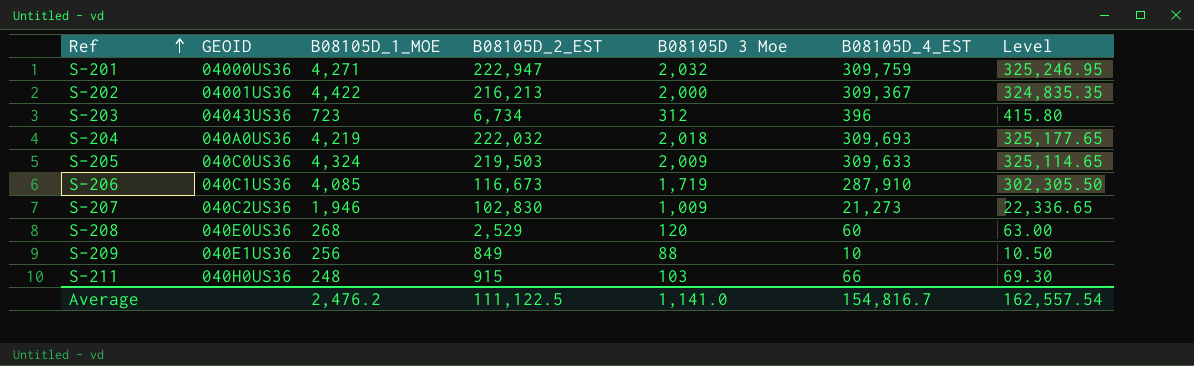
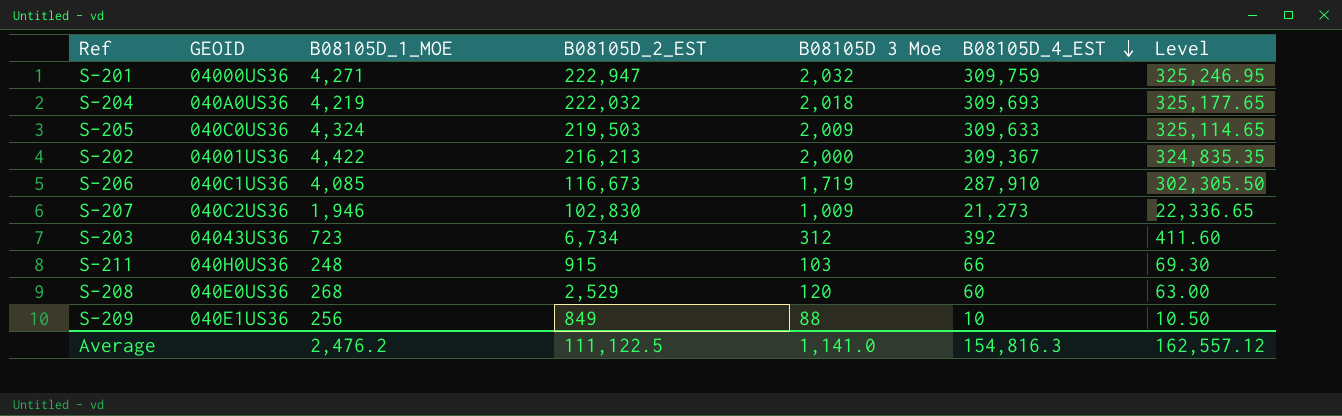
row order: Ref ascending -> B08105D_4_EST descending
S-203 | B08105D_4_EST: 396 -> 392
S-203 | Level: 415.80 -> 411.60
Average | B08105D_4_EST: 154,816.7 -> 154,816.3
Average | Level: 162,557.54 -> 162,557.12

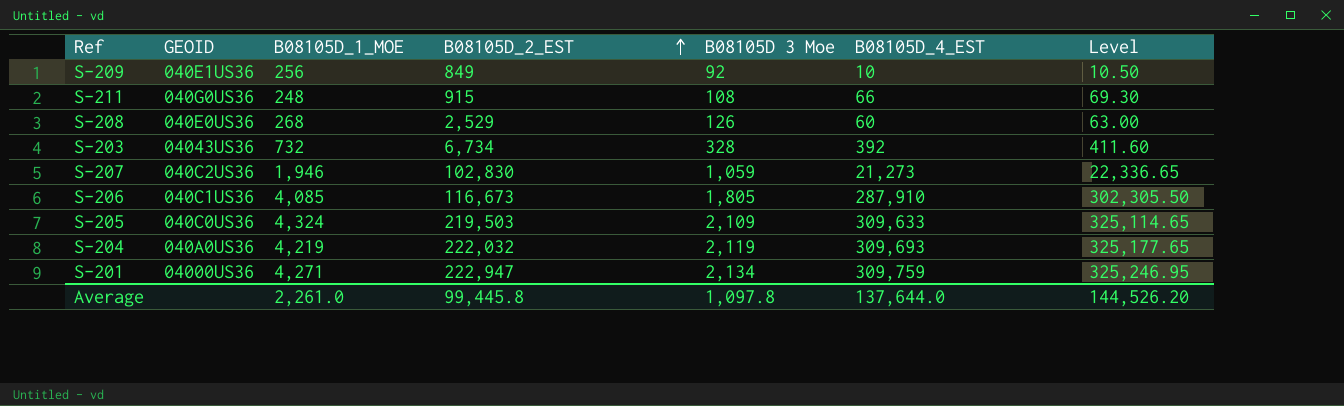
row order: B08105D_4_EST descending -> B08105D_2_EST ascending
row S-202: 04001US36 | 4,422 | 216,213 | 2,000 | 309,367 | 324,835.35 -> none
S-209 | B08105D 3 Moe: 88 -> 92
S-211 | GEOID: 040H0US36 -> 040G0US36
S-211 | B08105D 3 Moe: 103 -> 108
S-208 | B08105D 3 Moe: 120 -> 126
S-203 | B08105D_1_MOE: 723 -> 732
S-203 | B08105D 3 Moe: 312 -> 328
S-207 | B08105D 3 Moe: 1,009 -> 1,059
S-206 | B08105D 3 Moe: 1,719 -> 1,805
S-205 | B08105D 3 Moe: 2,009 -> 2,109
S-204 | B08105D 3 Moe: 2,018 -> 2,119
S-201 | B08105D 3 Moe: 2,032 -> 2,134
Average | B08105D_1_MOE: 2,476.2 -> 2,261.0
Average | B08105D_2_EST: 111,122.5 -> 99,445.8
Average | B08105D 3 Moe: 1,141.0 -> 1,097.8
Average | B08105D_4_EST: 154,816.3 -> 137,644.0
Average | Level: 162,557.12 -> 144,526.20

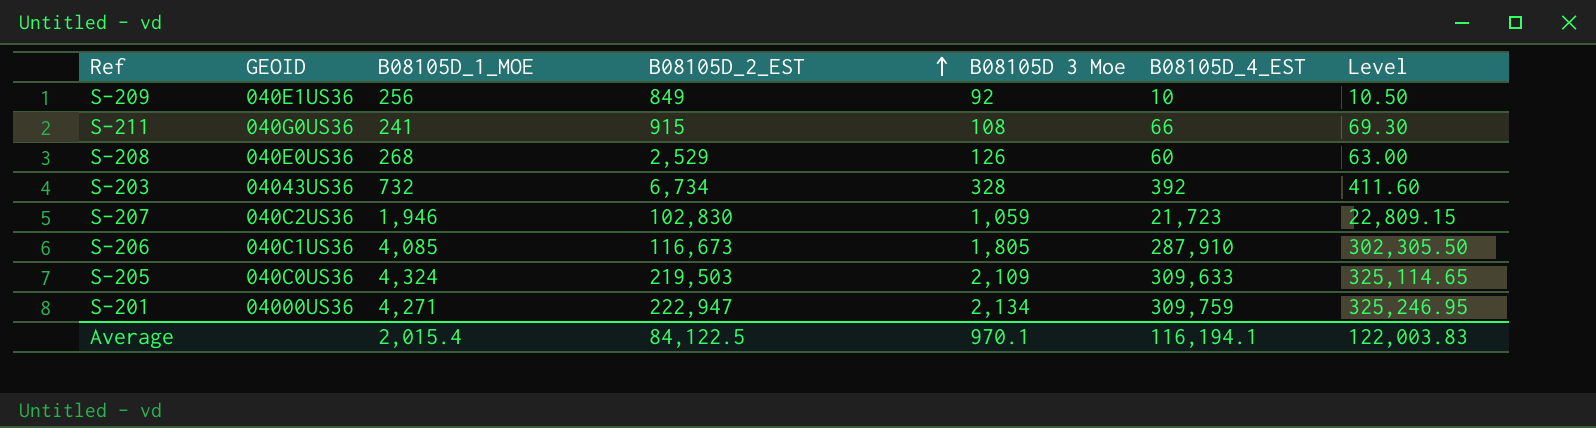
row S-204: 040A0US36 | 4,219 | 222,032 | 2,119 | 309,693 | 325,177.65 -> none
S-211 | B08105D_1_MOE: 248 -> 241
S-207 | B08105D_4_EST: 21,273 -> 21,723
S-207 | Level: 22,336.65 -> 22,809.15
Average | B08105D_1_MOE: 2,261.0 -> 2,015.4
Average | B08105D_2_EST: 99,445.8 -> 84,122.5
Average | B08105D 3 Moe: 1,097.8 -> 970.1
Average | B08105D_4_EST: 137,644.0 -> 116,194.1
Average | Level: 144,526.20 -> 122,003.83

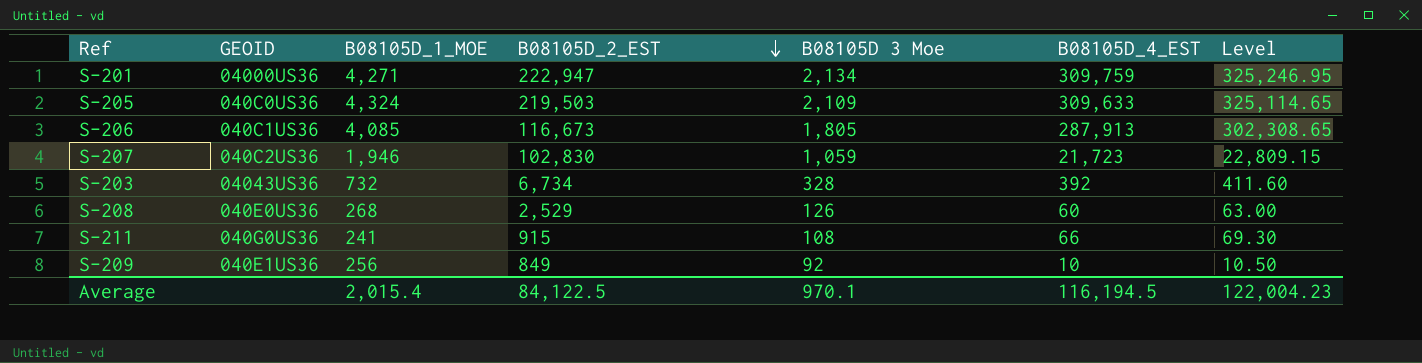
row order: B08105D_2_EST ascending -> B08105D_2_EST descending
S-206 | B08105D_4_EST: 287,910 -> 287,913
S-206 | Level: 302,305.50 -> 302,308.65
Average | B08105D_4_EST: 116,194.1 -> 116,194.5
Average | Level: 122,003.83 -> 122,004.23

